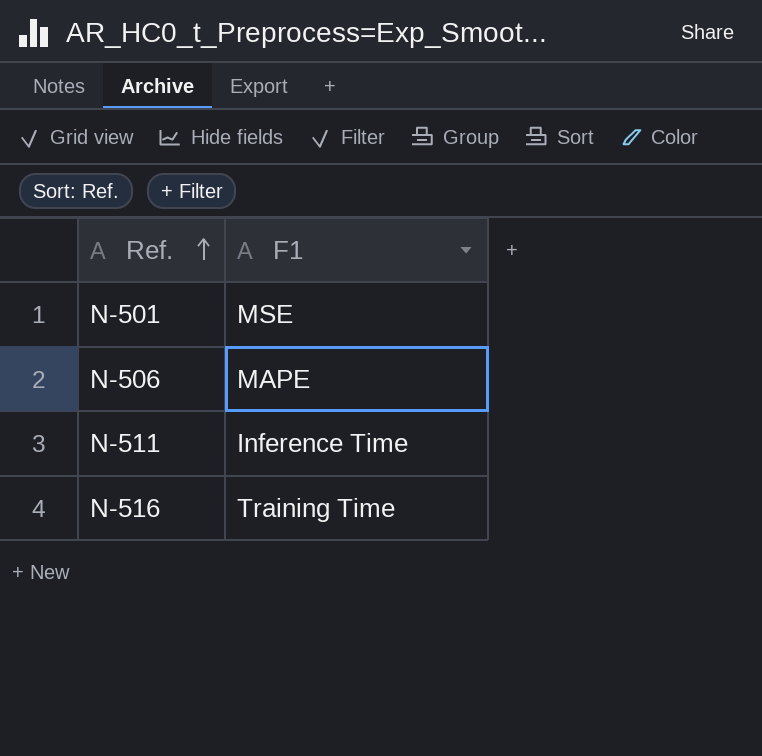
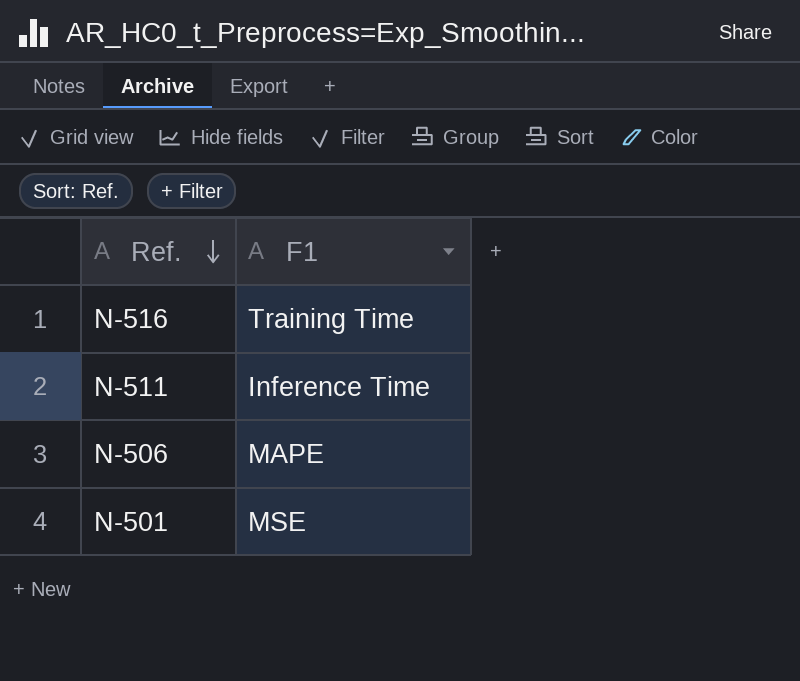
row order: Ref. ascending -> Ref. descending

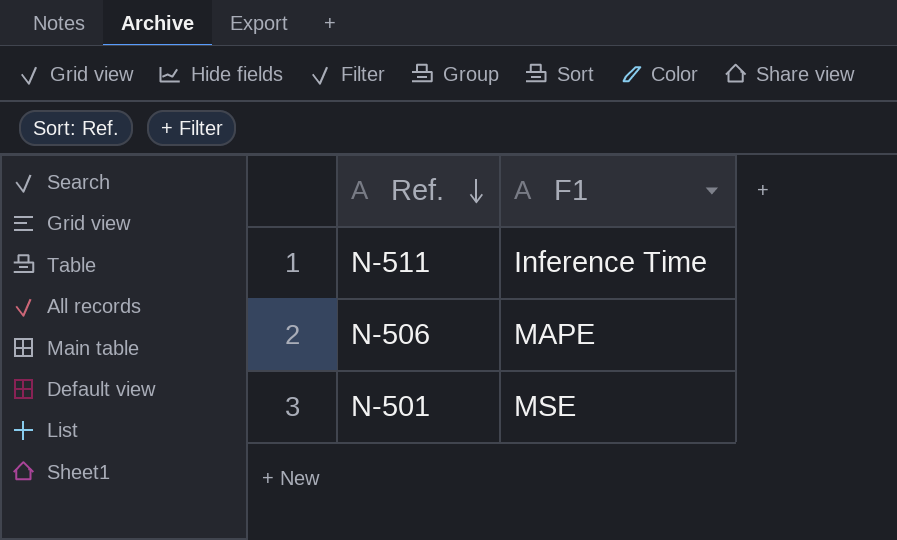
row N-516: Training Time -> none

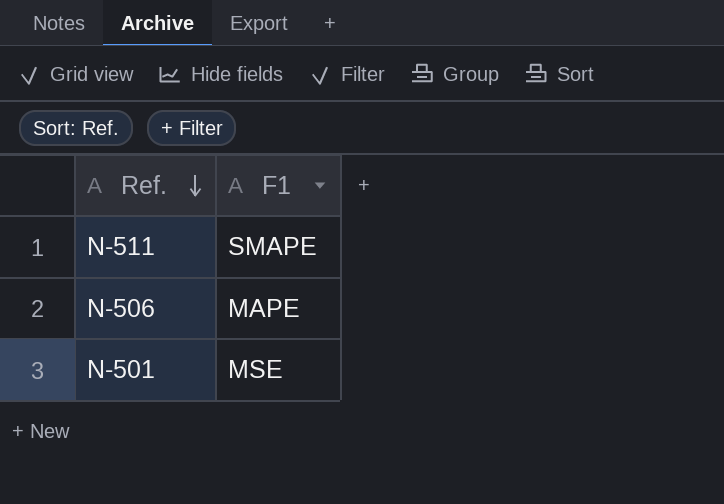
N-511 | F1: Inference Time -> SMAPE

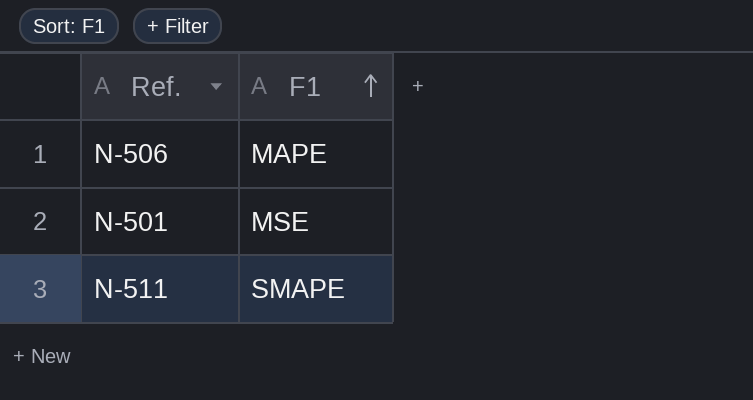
row order: Ref. descending -> F1 ascending

